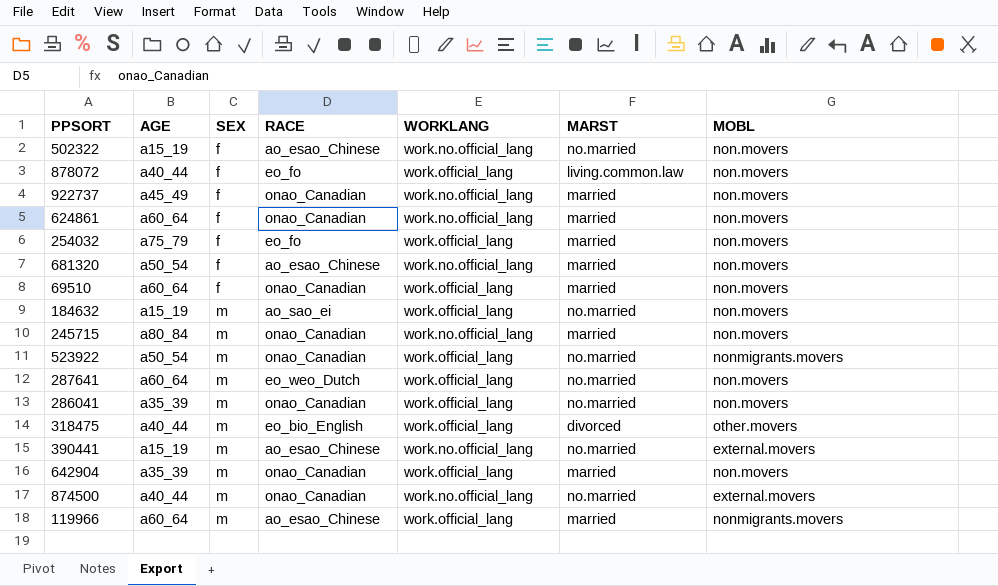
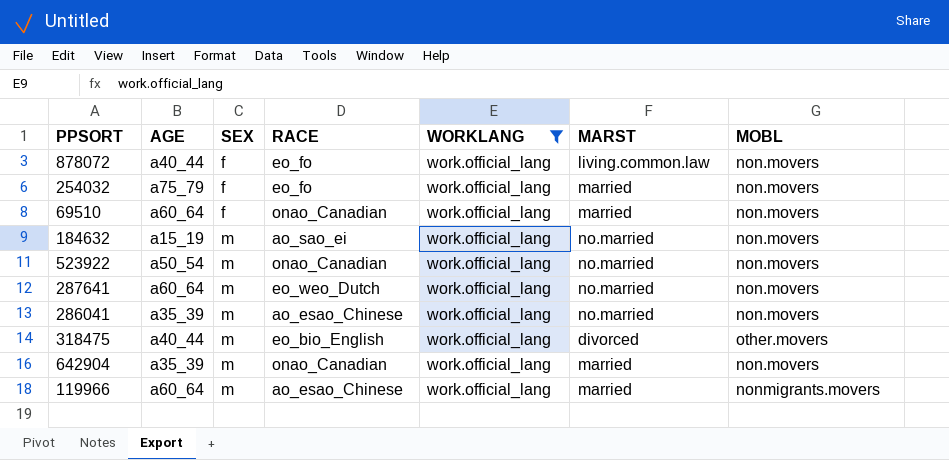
filter: none -> WORKLANG = work.official_lang
523922 | MOBL: nonmigrants.movers -> non.movers
286041 | RACE: onao_Canadian -> ao_esao_Chinese

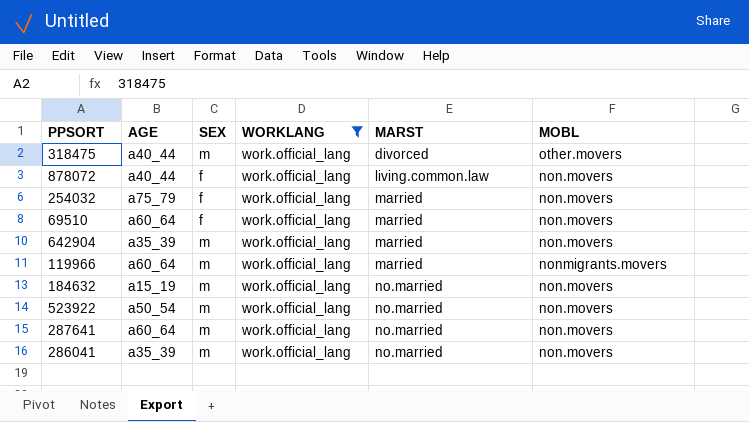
row order: SEX ascending -> MARST ascending
column RACE | position: 4 -> none

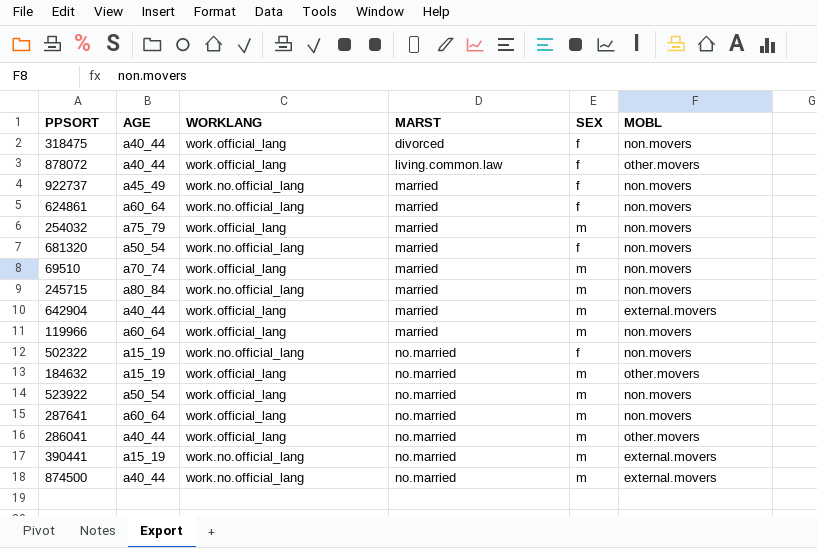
filter: WORKLANG = work.official_lang -> none
column SEX | position: 3 -> 5
318475 | SEX: m -> f
318475 | MOBL: other.movers -> non.movers
878072 | MOBL: non.movers -> other.movers
254032 | SEX: f -> m
69510 | AGE: a60_64 -> a70_74
69510 | SEX: f -> m
642904 | AGE: a35_39 -> a40_44
642904 | MOBL: non.movers -> external.movers
119966 | MOBL: nonmigrants.movers -> non.movers
184632 | MOBL: non.movers -> other.movers
286041 | AGE: a35_39 -> a40_44
286041 | MOBL: non.movers -> other.movers

